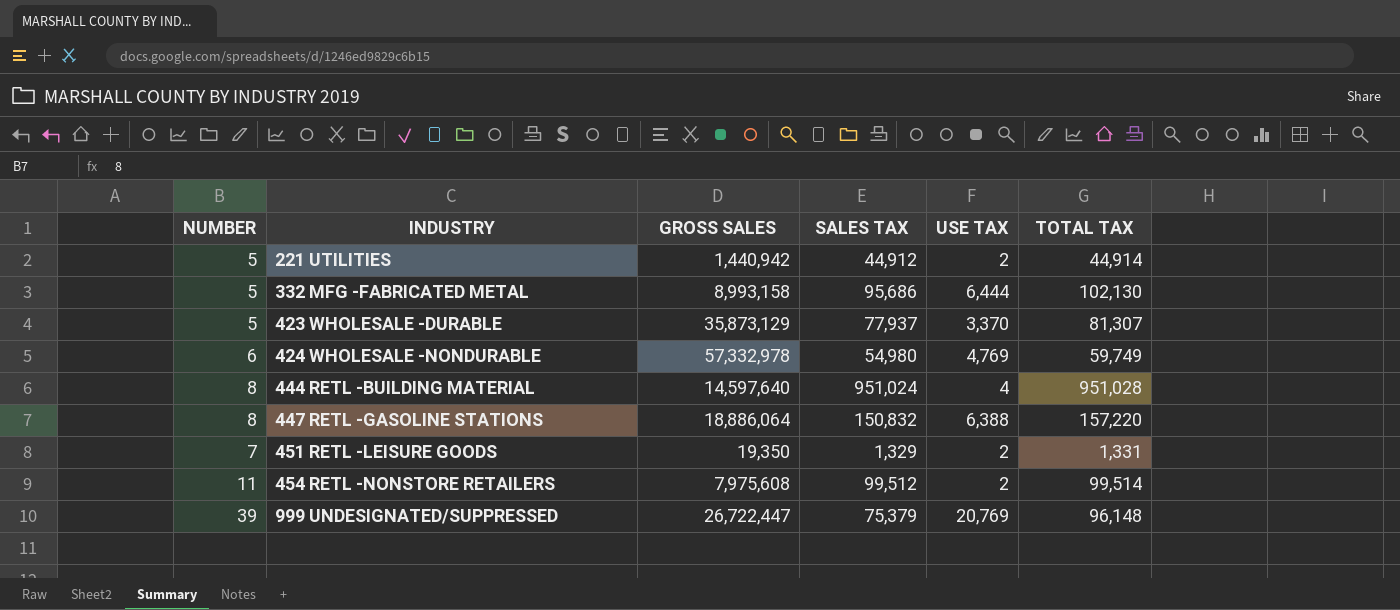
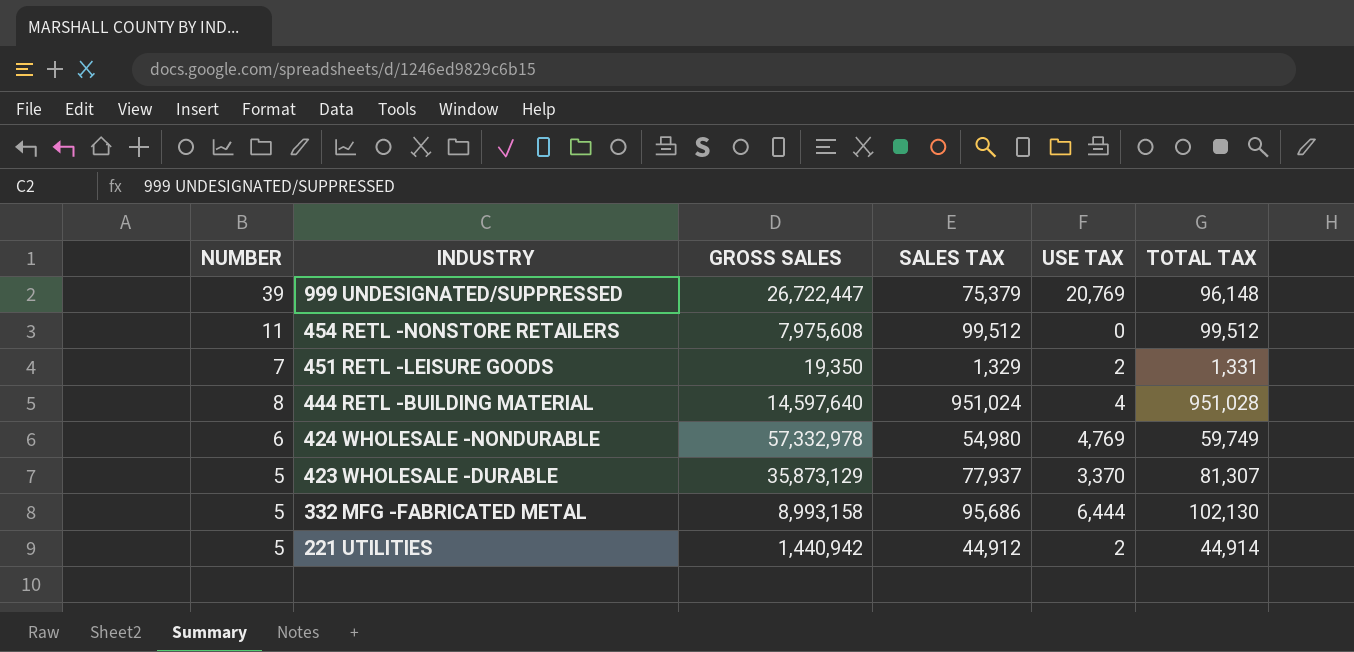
row order: INDUSTRY ascending -> INDUSTRY descending
row 447 RETL -GASOLINE STATIONS: 8 | 18,886,064 | 150,832 | 6,388 | 157,220 -> none
454 RETL -NONSTORE RETAILERS | USE TAX: 2 -> 0
454 RETL -NONSTORE RETAILERS | TOTAL TAX: 99,514 -> 99,512

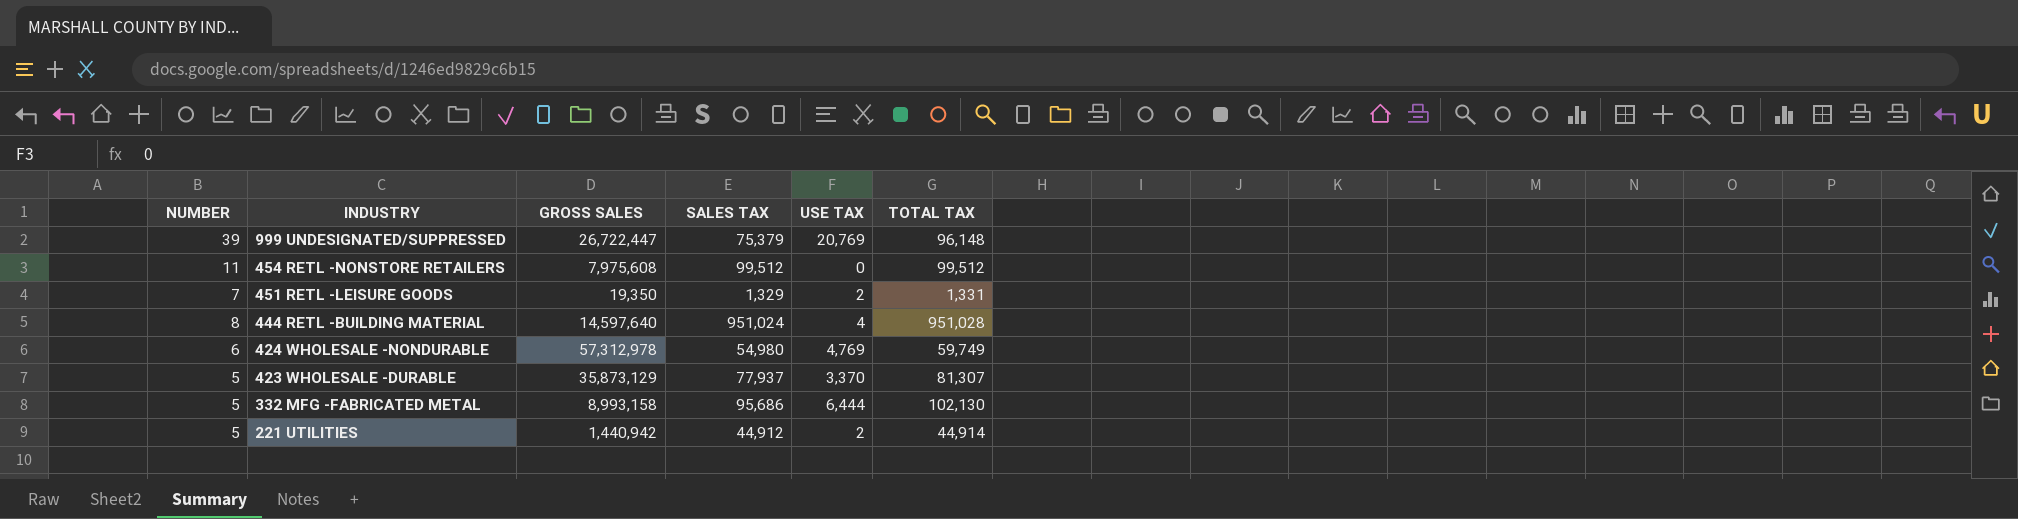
424 WHOLESALE -NONDURABLE | GROSS SALES: 57,332,978 -> 57,312,978

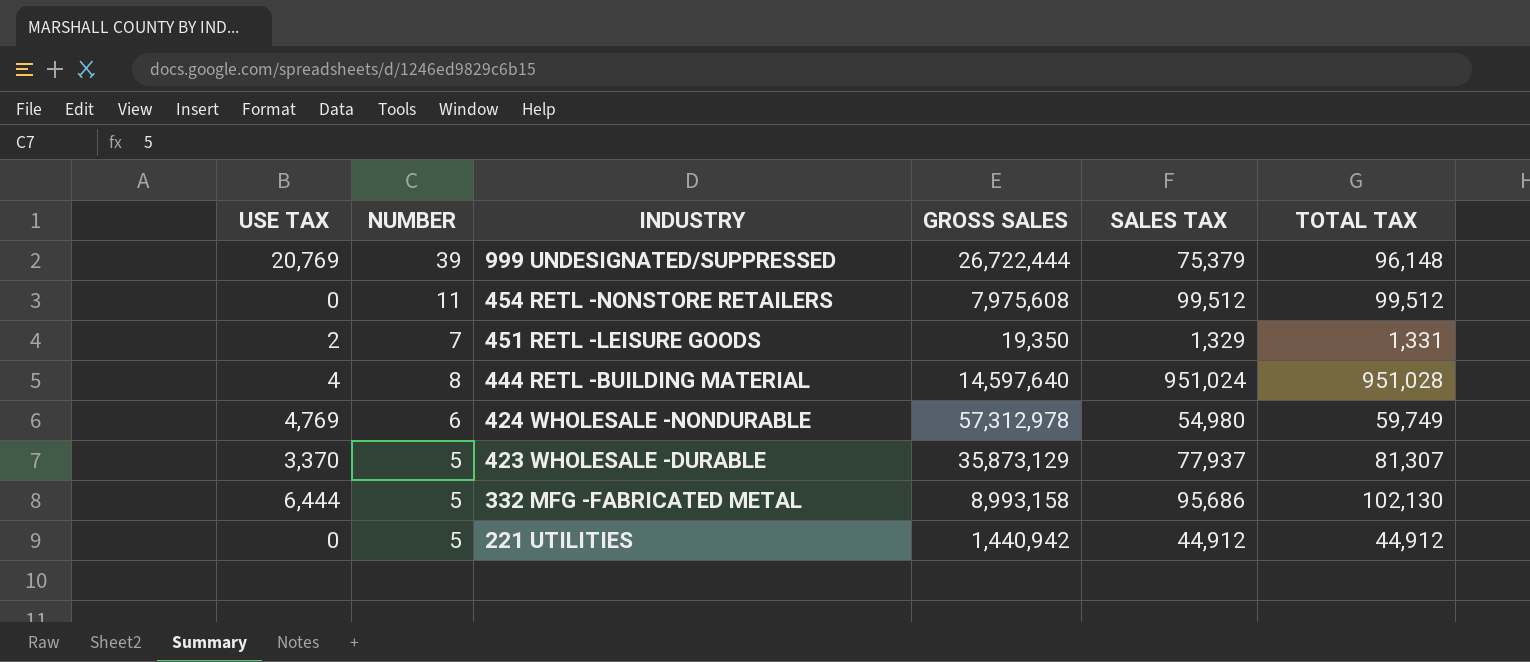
column USE TAX | position: 5 -> 1
999 UNDESIGNATED/SUPPRESSED | GROSS SALES: 26,722,447 -> 26,722,444
221 UTILITIES | USE TAX: 2 -> 0
221 UTILITIES | TOTAL TAX: 44,914 -> 44,912

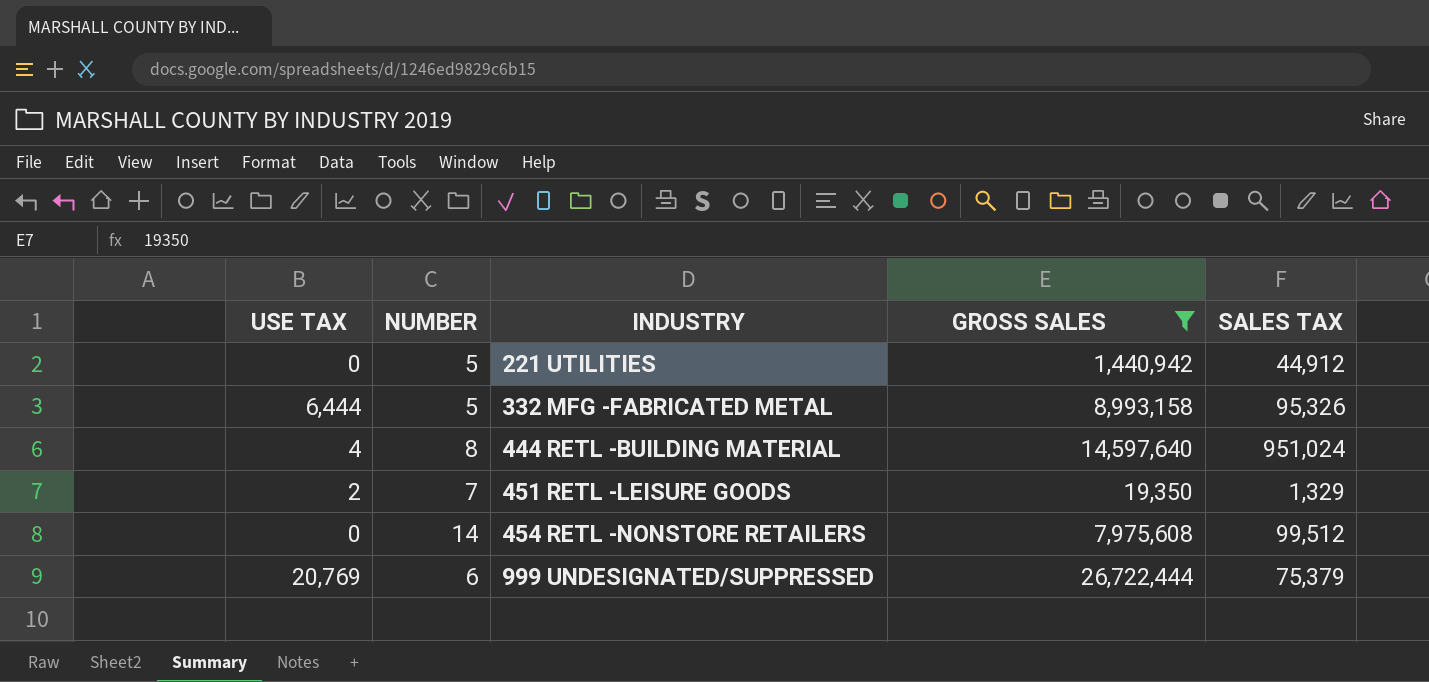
filter: none -> GROSS SALES <= 26,722,444
row order: INDUSTRY descending -> INDUSTRY ascending
column TOTAL TAX | formula: [USE TAX] + [SALES TAX] -> none
332 MFG -FABRICATED METAL | SALES TAX: 95,686 -> 95,326
454 RETL -NONSTORE RETAILERS | NUMBER: 11 -> 14
999 UNDESIGNATED/SUPPRESSED | NUMBER: 39 -> 6

